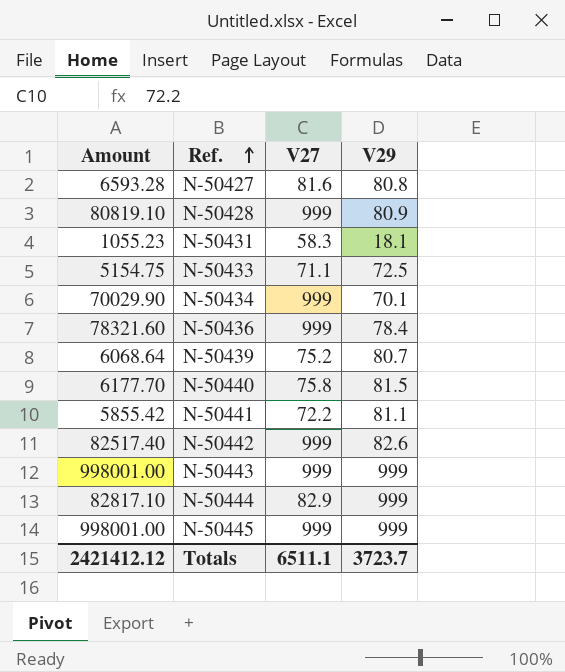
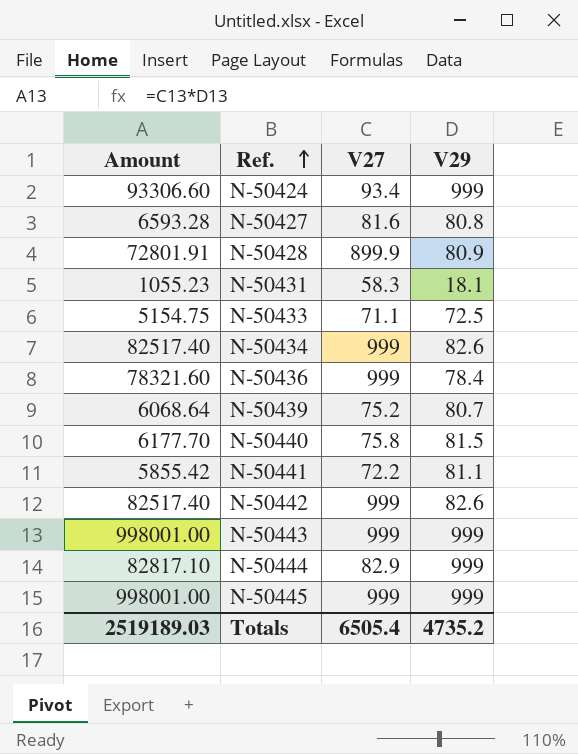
row N-50424: none -> 93306.60 | 93.4 | 999
N-50428 | Amount: 80819.10 -> 72801.91
N-50428 | V27: 999 -> 899.9
N-50434 | Amount: 70029.90 -> 82517.40
N-50434 | V29: 70.1 -> 82.6
Totals | Amount: 2421412.12 -> 2519189.03
Totals | V27: 6511.1 -> 6505.4
Totals | V29: 3723.7 -> 4735.2

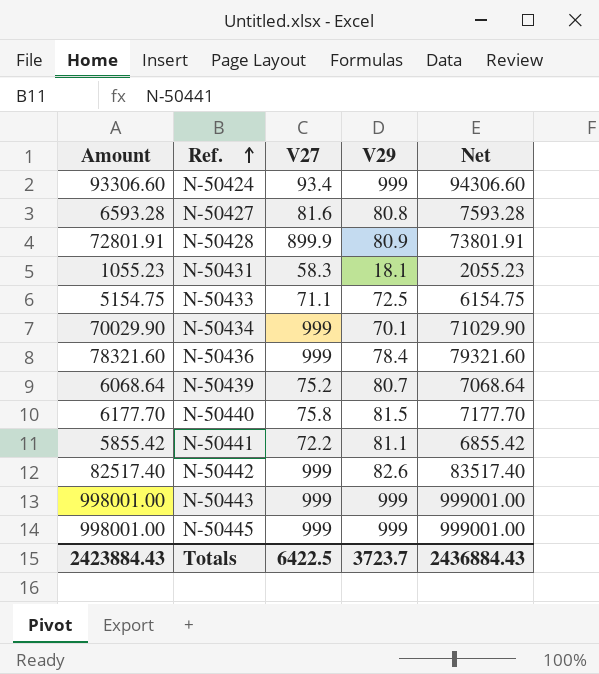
column Net | formula: none -> [Amount] + 1000
row N-50444: 82817.10 | 82.9 | 999 -> none
N-50434 | Amount: 82517.40 -> 70029.90
N-50434 | V29: 82.6 -> 70.1
Totals | Amount: 2519189.03 -> 2423884.43
Totals | V27: 6505.4 -> 6422.5
Totals | V29: 4735.2 -> 3723.7

